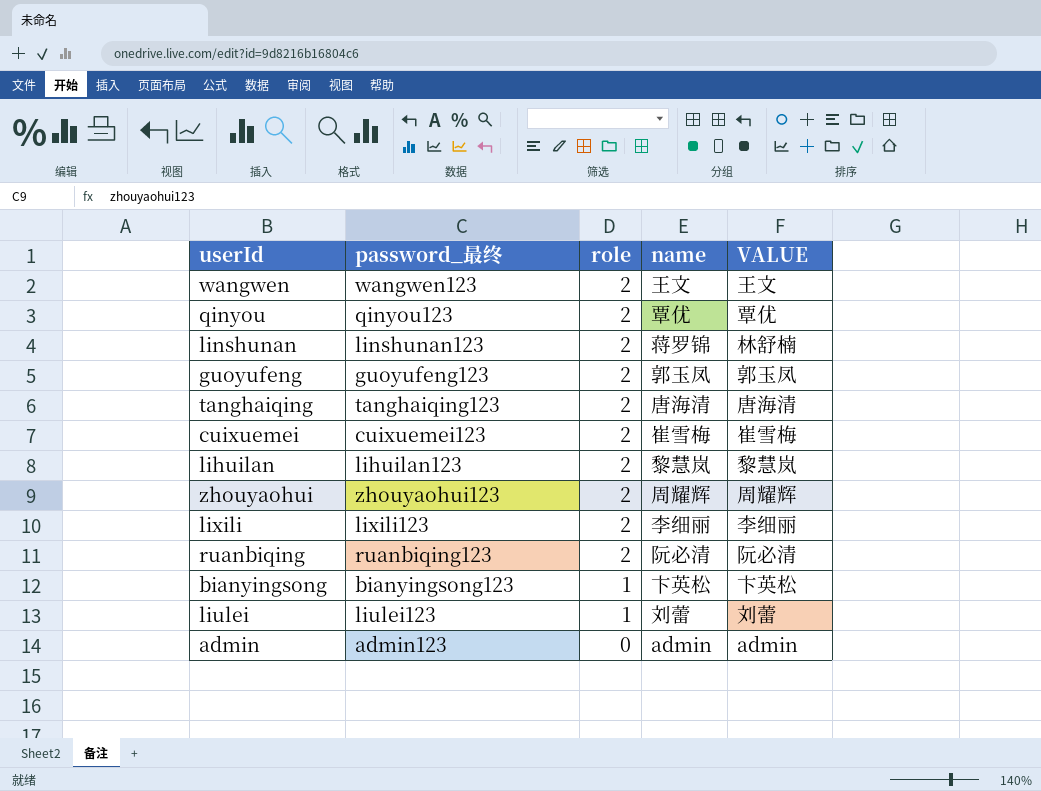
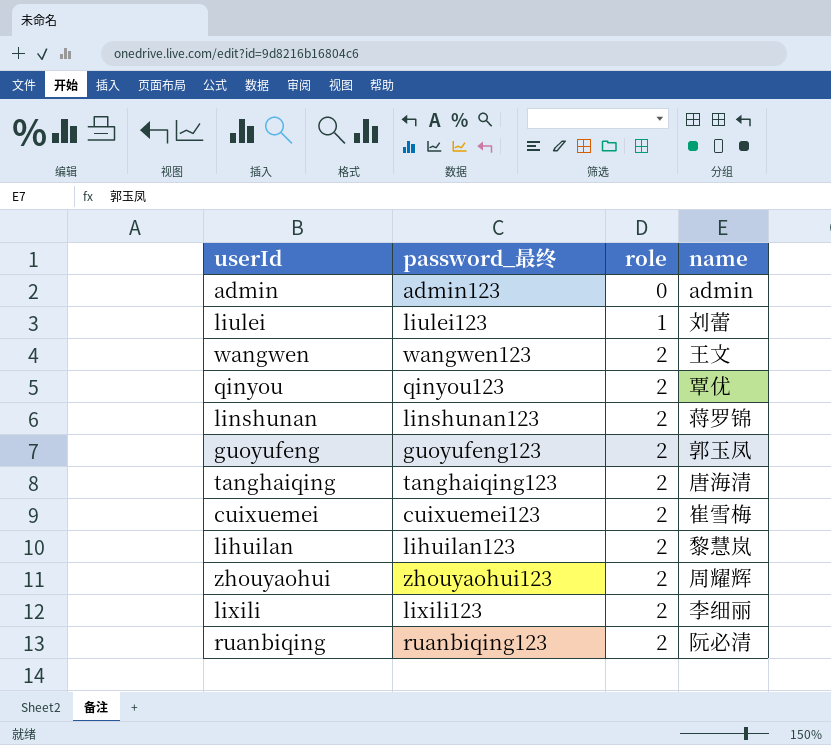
row order: role descending -> role ascending
column VALUE | position: 5 -> none
row bianyingsong: bianyingsong123 | 1 | 卞英松 | 卞英松 -> none

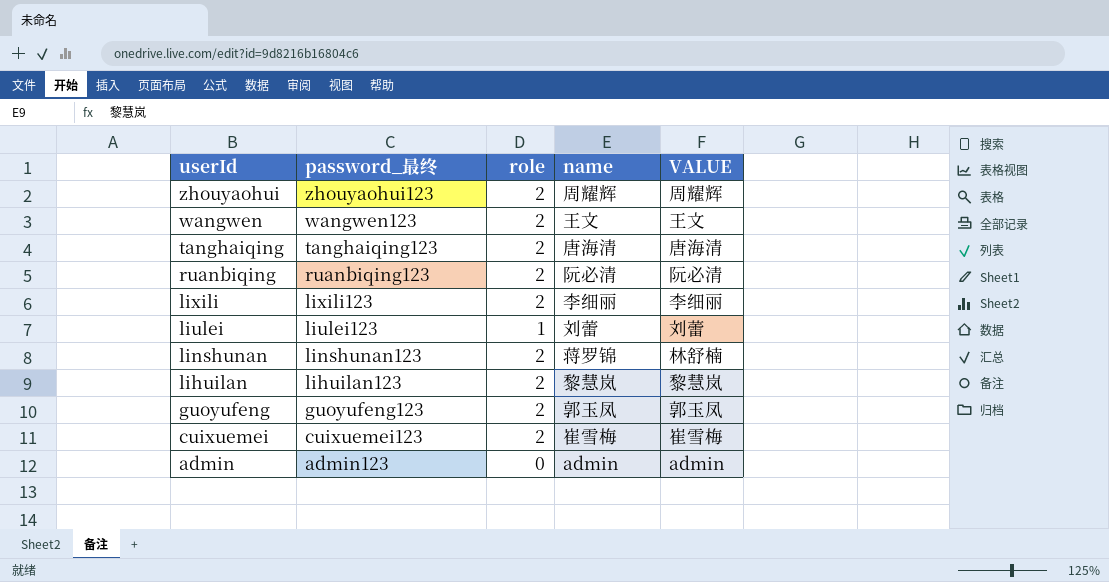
row order: role ascending -> userId descending
column VALUE | position: none -> 5
row qinyou: qinyou123 | 2 | 覃优 -> none

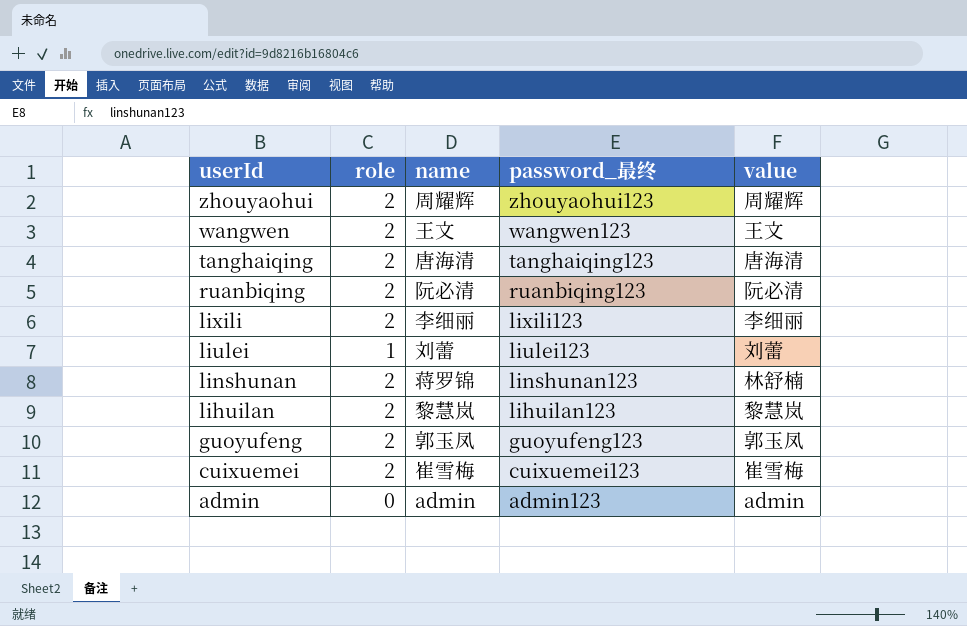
column password_最终 | position: 2 -> 4
column name: VALUE -> value

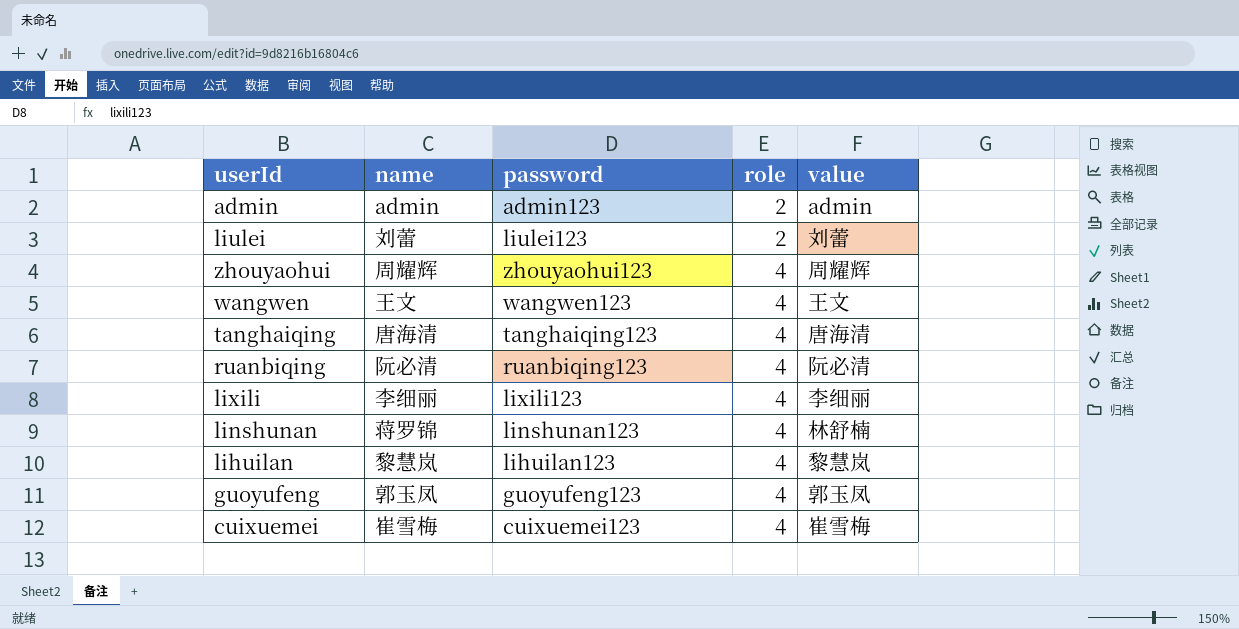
row order: userId descending -> role ascending
column name: password_最终 -> password
column role | position: 2 -> 4
admin | role: 0 -> 2
liulei | role: 1 -> 2
zhouyaohui | role: 2 -> 4
wangwen | role: 2 -> 4
tanghaiqing | role: 2 -> 4
ruanbiqing | role: 2 -> 4
lixili | role: 2 -> 4
linshunan | role: 2 -> 4
lihuilan | role: 2 -> 4
guoyufeng | role: 2 -> 4
cuixuemei | role: 2 -> 4

